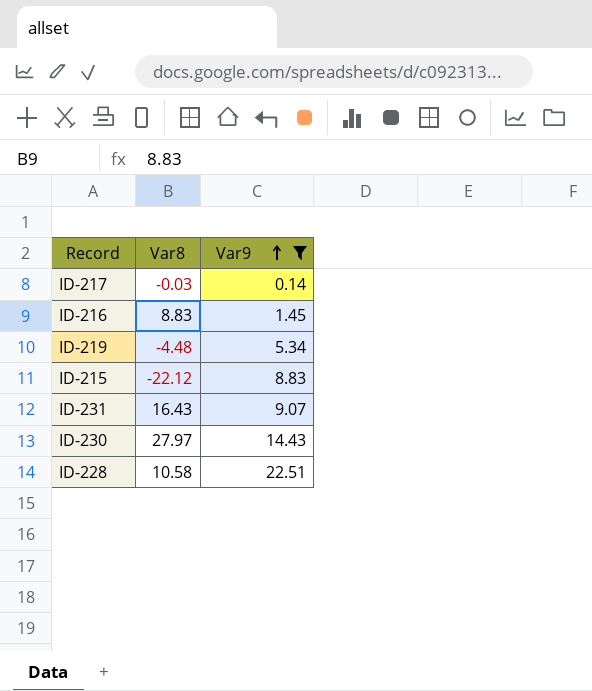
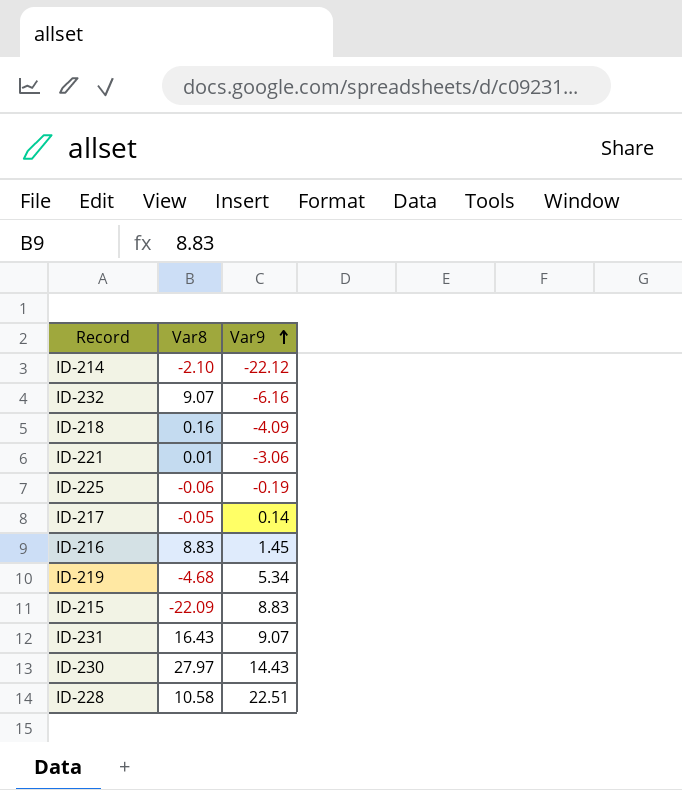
filter: Var9 >= 0.14 -> none
ID-217 | Var8: -0.03 -> -0.05
ID-219 | Var8: -4.48 -> -4.68
ID-215 | Var8: -22.12 -> -22.09

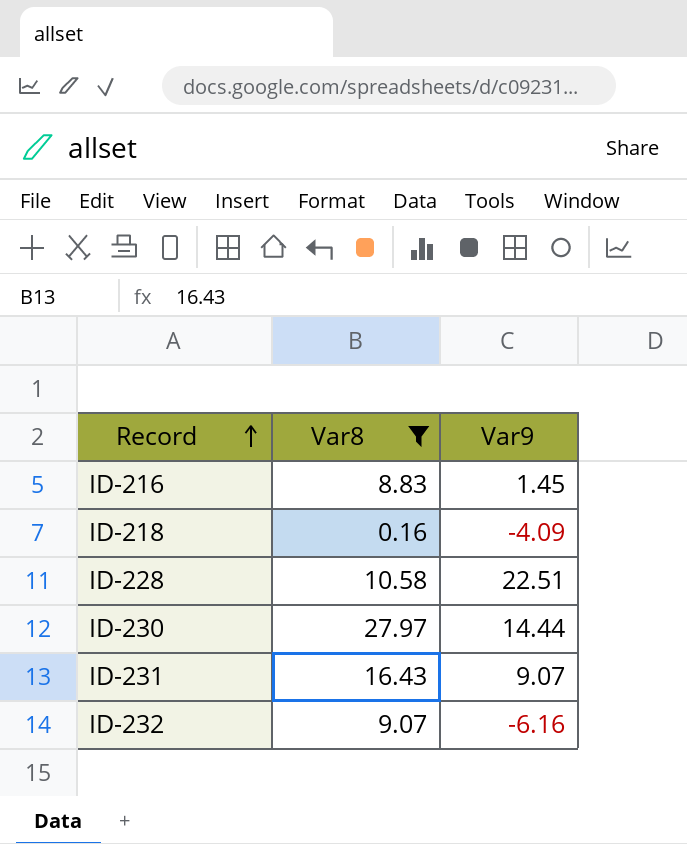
filter: none -> Var8 >= 0.16
row order: Var9 ascending -> Record ascending
ID-230 | Var9: 14.43 -> 14.44

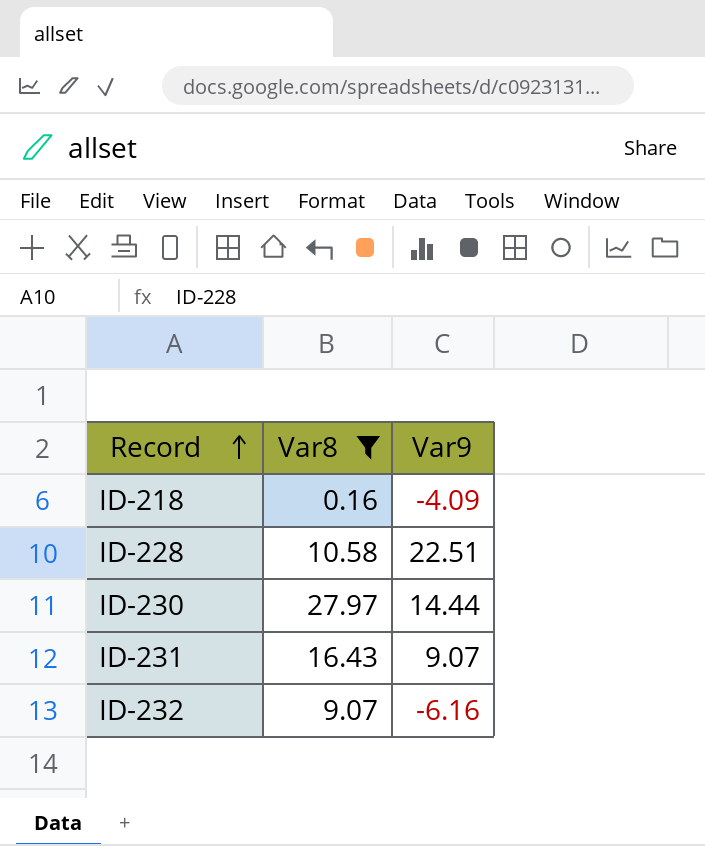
row ID-216: 8.83 | 1.45 -> none

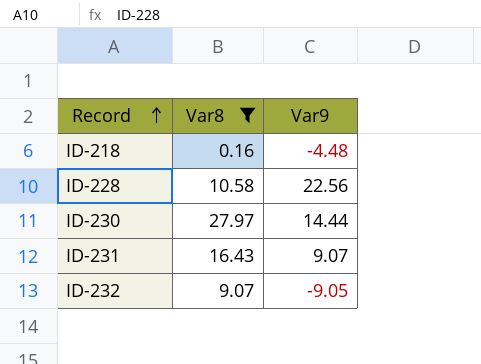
ID-218 | Var9: -4.09 -> -4.48
ID-228 | Var9: 22.51 -> 22.56
ID-232 | Var9: -6.16 -> -9.05

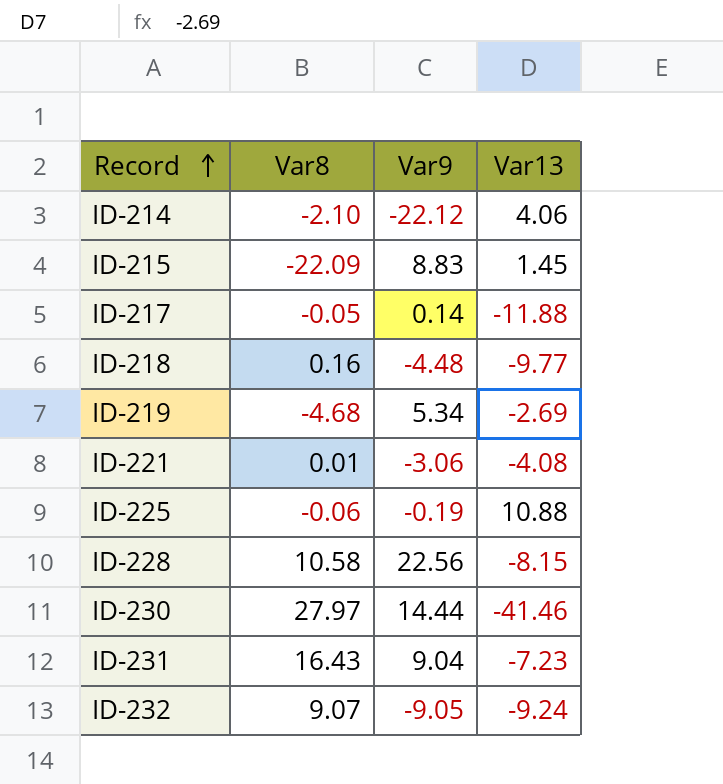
filter: Var8 >= 0.16 -> none
column Var13 | position: none -> 4
ID-231 | Var9: 9.07 -> 9.04

